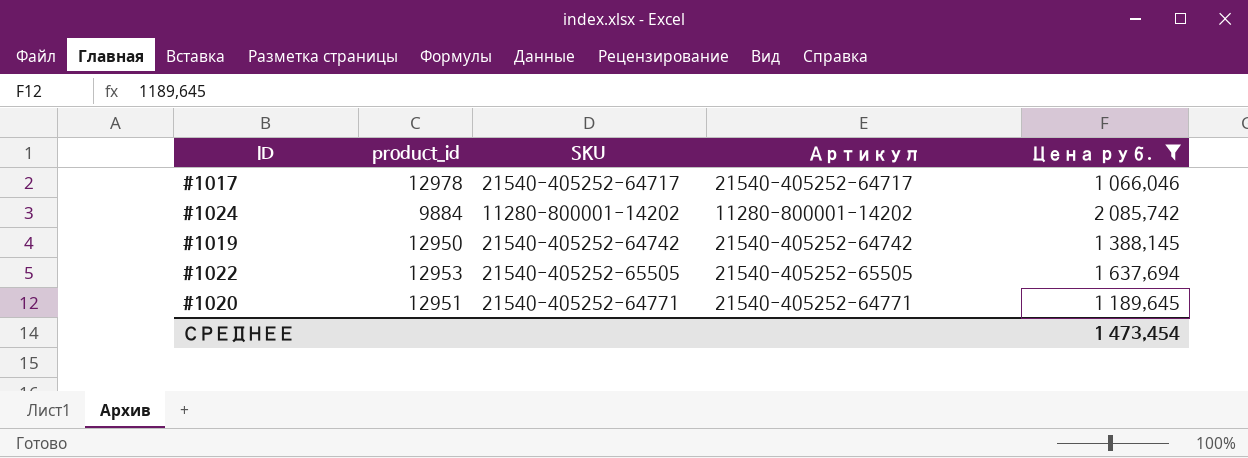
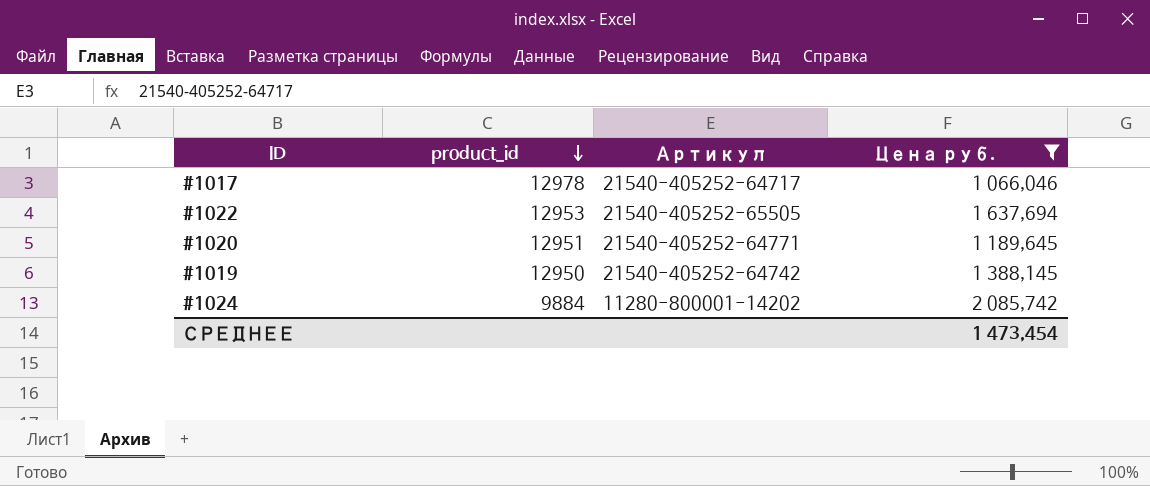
row order: none -> product_id descending
column SKU | position: 3 -> none

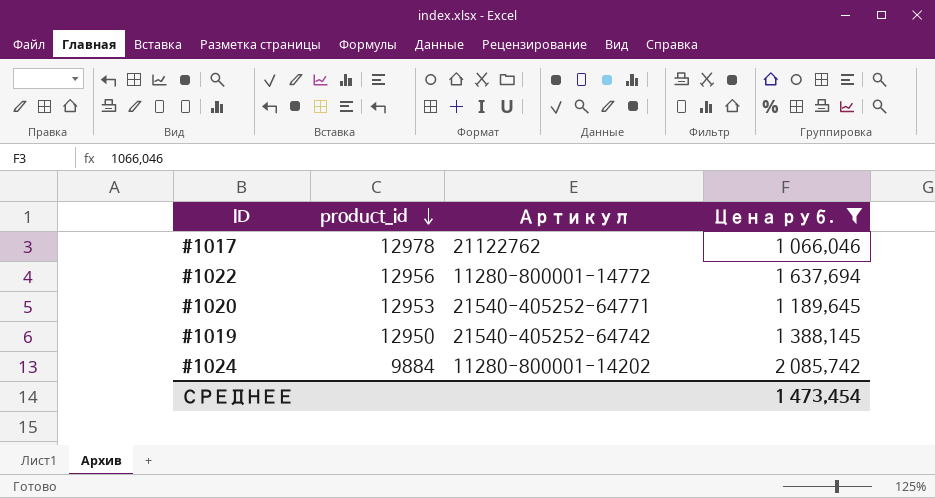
#1017 | Артикул: 21540-405252-64717 -> 21122762
#1022 | product_id: 12953 -> 12956
#1022 | Артикул: 21540-405252-65505 -> 11280-800001-14772
#1020 | product_id: 12951 -> 12953

